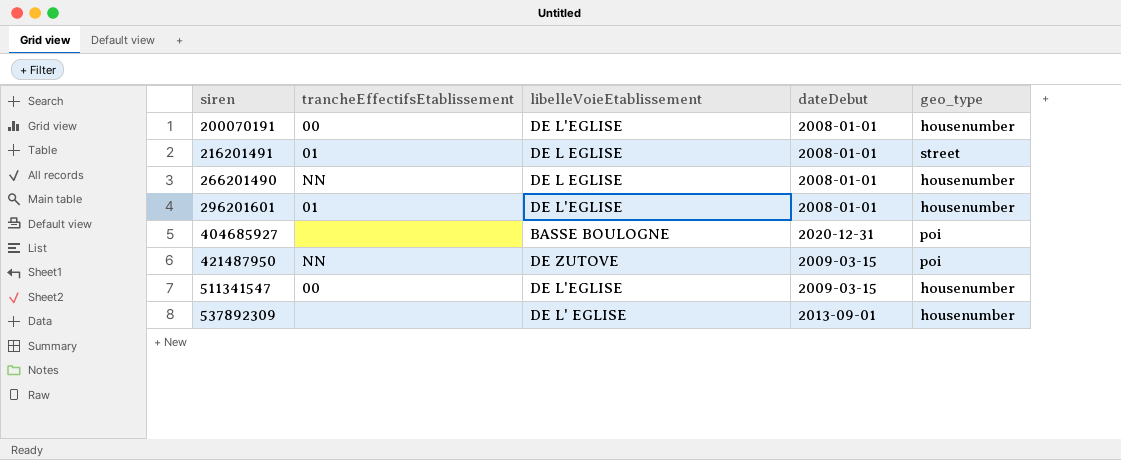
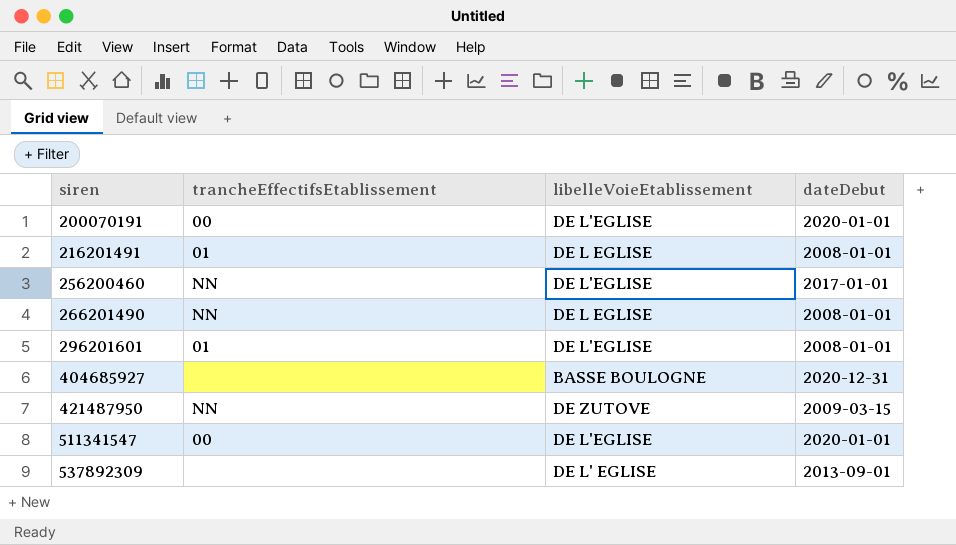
column geo_type | position: 5 -> none
200070191 | dateDebut: 2008-01-01 -> 2020-01-01
row 256200460: none -> NN | DE L'EGLISE | 2017-01-01
511341547 | dateDebut: 2009-03-15 -> 2020-01-01

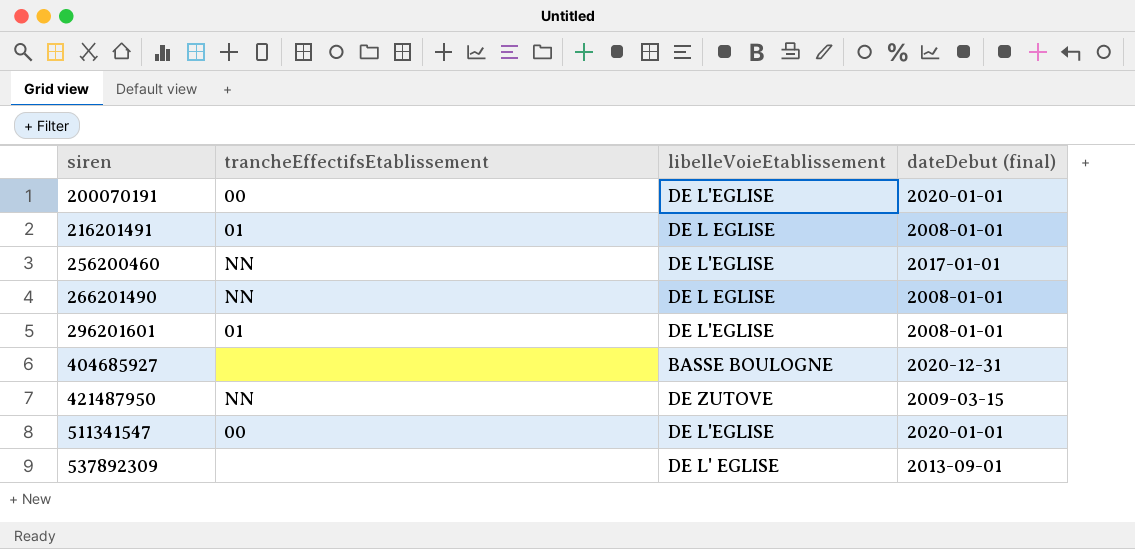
column name: dateDebut -> dateDebut (final)

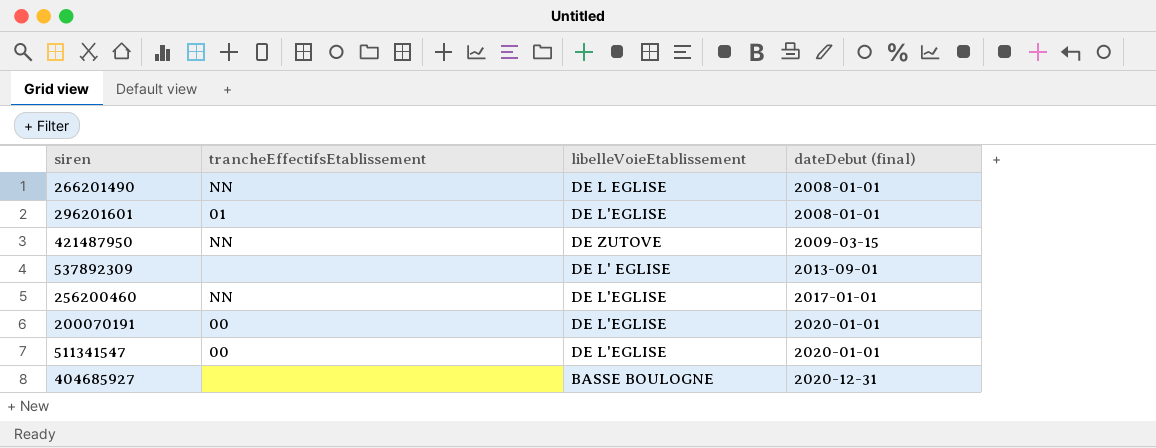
row order: siren ascending -> dateDebut (final) ascending
row 216201491: 01 | DE L EGLISE | 2008-01-01 -> none

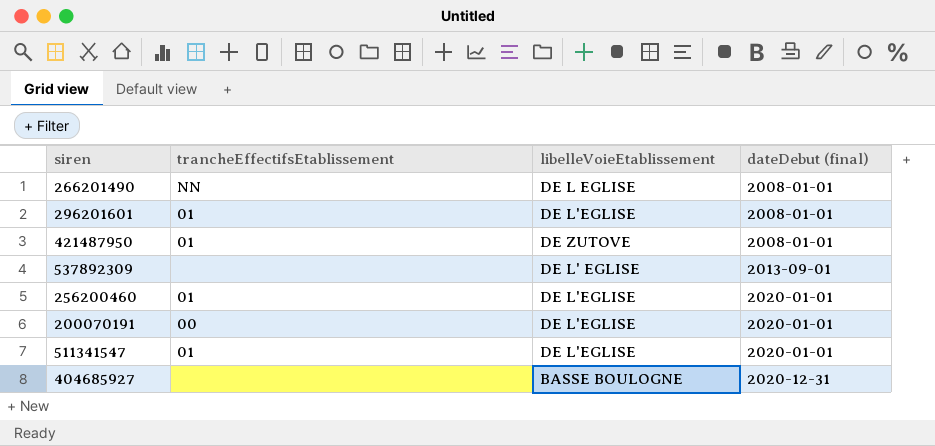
421487950 | trancheEffectifsEtablissement: NN -> 01
421487950 | dateDebut (final): 2009-03-15 -> 2008-01-01
256200460 | trancheEffectifsEtablissement: NN -> 01
256200460 | dateDebut (final): 2017-01-01 -> 2020-01-01
511341547 | trancheEffectifsEtablissement: 00 -> 01

